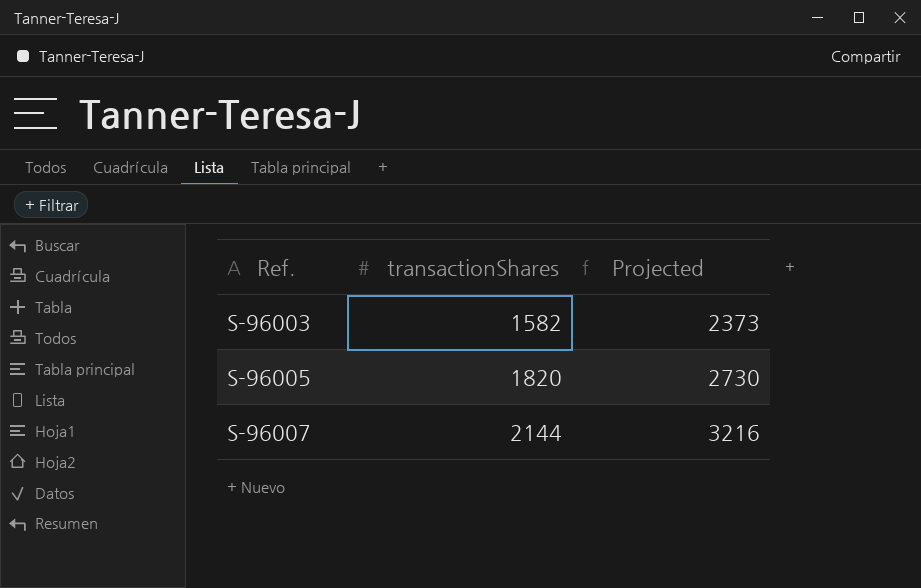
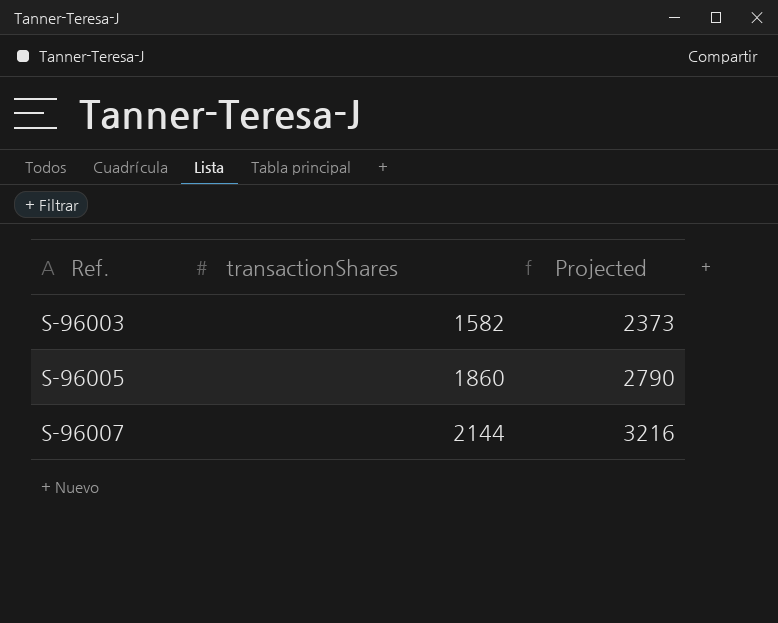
S-96005 | transactionShares: 1820 -> 1860
S-96005 | Projected: 2730 -> 2790

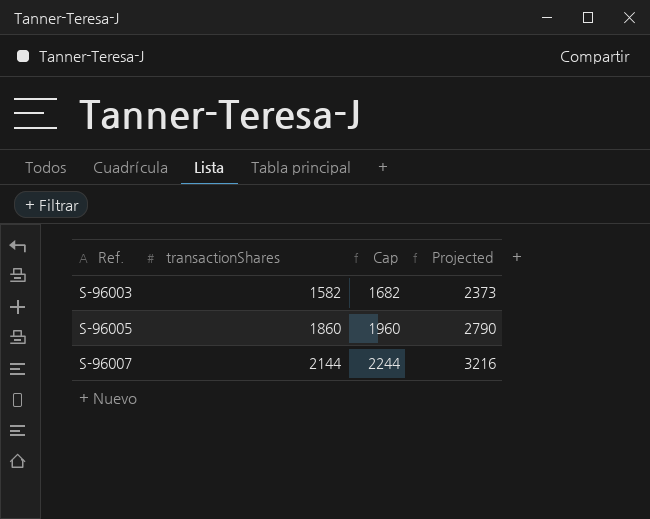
column Cap | formula: none -> [transactionShares] + 100

